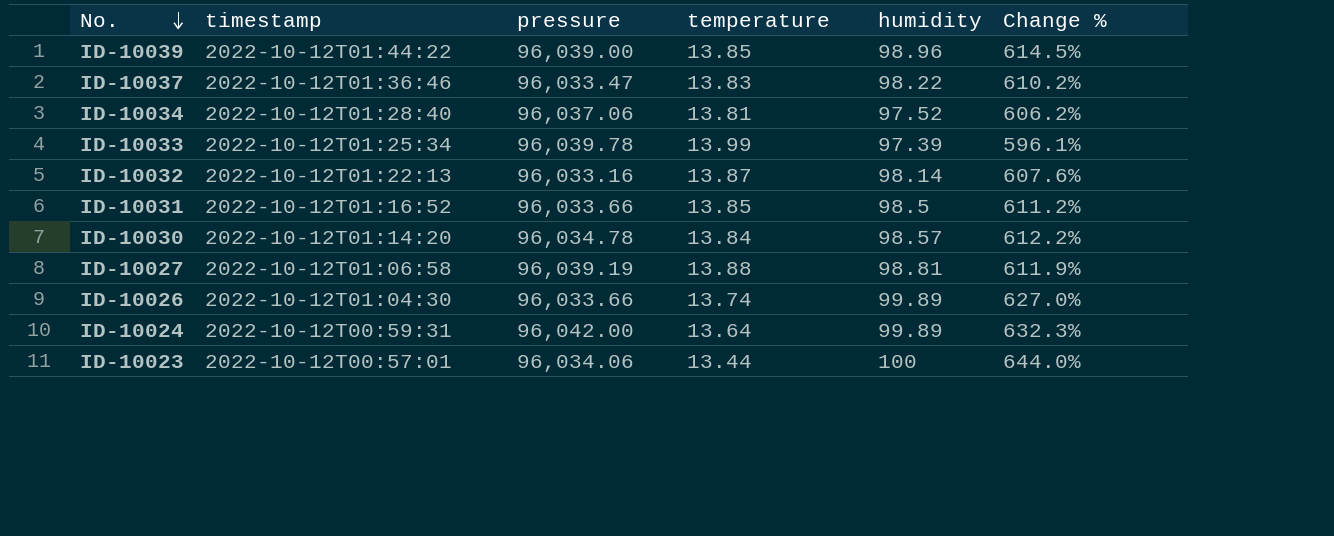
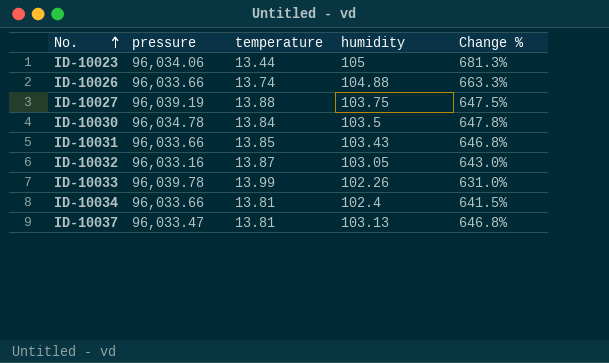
row order: No. descending -> No. ascending
column timestamp | position: 2 -> none
row ID-10039: 2022-10-12T01:44:22 | 96,039.00 | 13.85 | 98.96 | 614.5% -> none
row ID-10024: 2022-10-12T00:59:31 | 96,042.00 | 13.64 | 99.89 | 632.3% -> none
ID-10023 | humidity: 100 -> 105
ID-10023 | Change %: 644.0% -> 681.3%
ID-10026 | humidity: 99.89 -> 104.88
ID-10026 | Change %: 627.0% -> 663.3%
ID-10027 | humidity: 98.81 -> 103.75
ID-10027 | Change %: 611.9% -> 647.5%
ID-10030 | humidity: 98.57 -> 103.5
ID-10030 | Change %: 612.2% -> 647.8%
ID-10031 | humidity: 98.5 -> 103.43
ID-10031 | Change %: 611.2% -> 646.8%
ID-10032 | humidity: 98.14 -> 103.05
ID-10032 | Change %: 607.6% -> 643.0%
ID-10033 | humidity: 97.39 -> 102.26
ID-10033 | Change %: 596.1% -> 631.0%
ID-10034 | pressure: 96,037.06 -> 96,033.66
ID-10034 | humidity: 97.52 -> 102.4
ID-10034 | Change %: 606.2% -> 641.5%
ID-10037 | temperature: 13.83 -> 13.81
ID-10037 | humidity: 98.22 -> 103.13
ID-10037 | Change %: 610.2% -> 646.8%

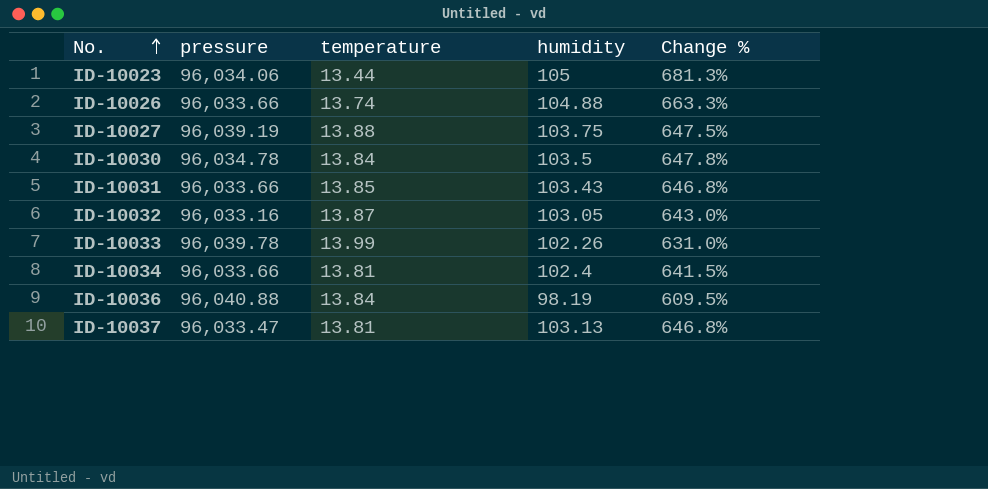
row ID-10036: none -> 96,040.88 | 13.84 | 98.19 | 609.5%

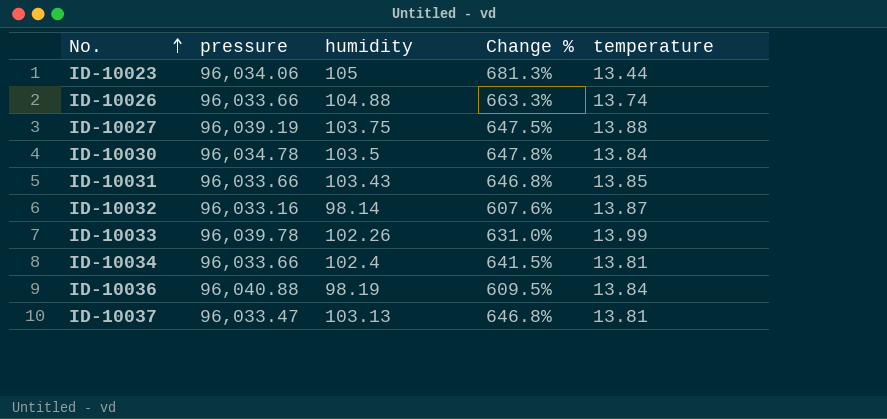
column temperature | position: 3 -> 5
ID-10032 | humidity: 103.05 -> 98.14
ID-10032 | Change %: 643.0% -> 607.6%

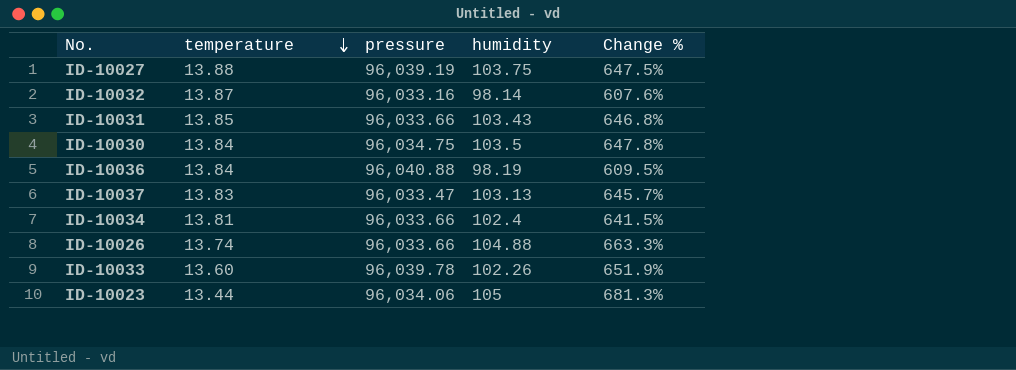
row order: No. ascending -> temperature descending
column temperature | position: 5 -> 2
ID-10030 | pressure: 96,034.78 -> 96,034.75
ID-10037 | temperature: 13.81 -> 13.83
ID-10037 | Change %: 646.8% -> 645.7%
ID-10033 | temperature: 13.99 -> 13.60
ID-10033 | Change %: 631.0% -> 651.9%

